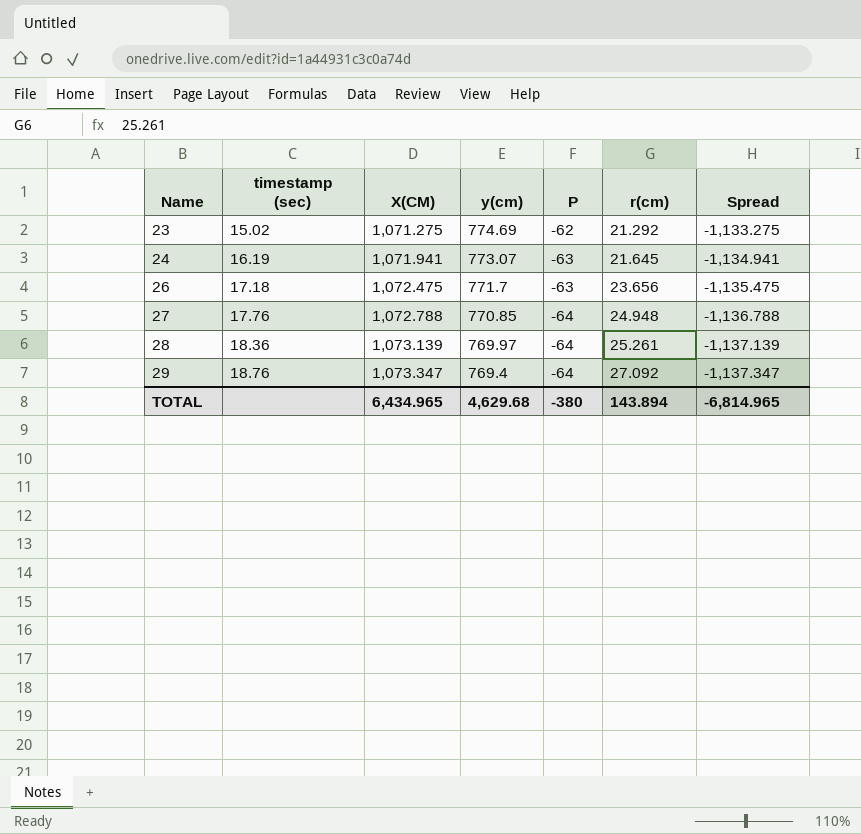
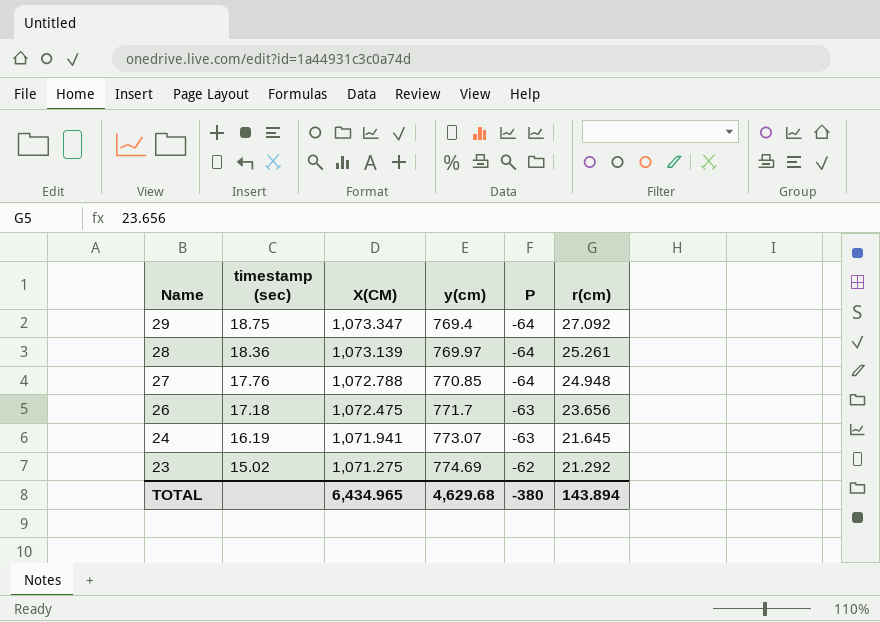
row order: Name ascending -> Name descending
column Spread | formula: [P] - [X(CM)] -> none
29 | timestamp (sec): 18.76 -> 18.75

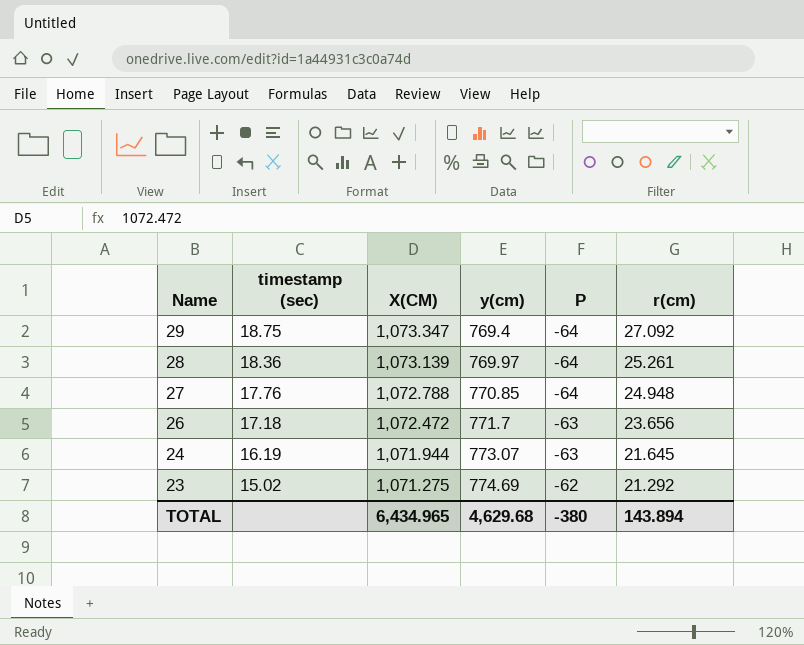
26 | X(CM): 1,072.475 -> 1,072.472
24 | X(CM): 1,071.941 -> 1,071.944

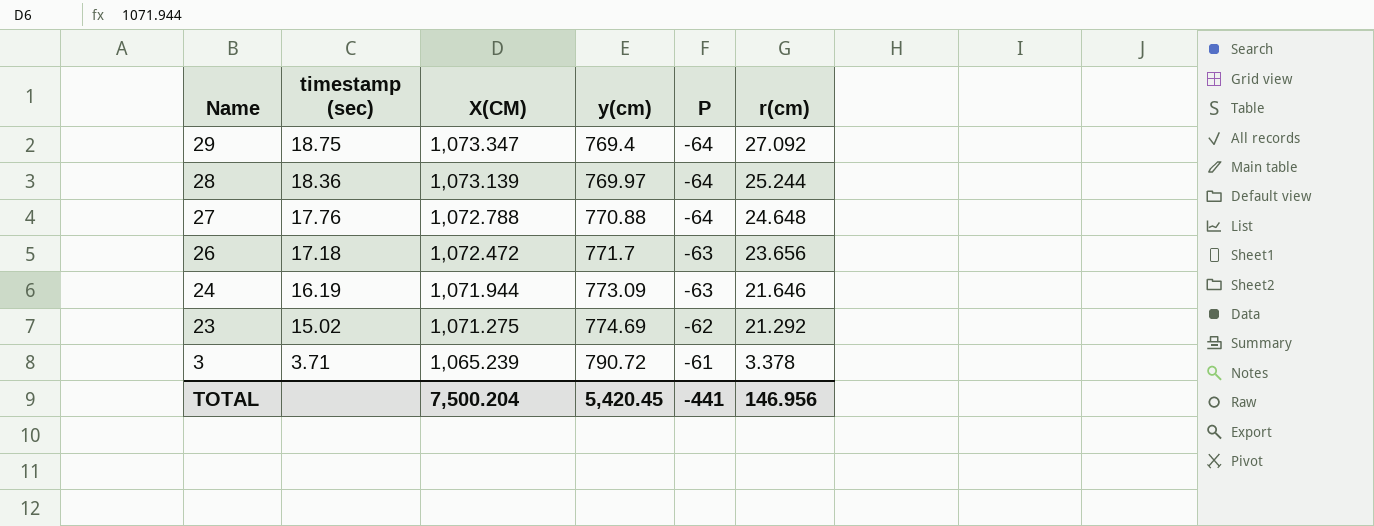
28 | r(cm): 25.261 -> 25.244
27 | y(cm): 770.85 -> 770.88
27 | r(cm): 24.948 -> 24.648
24 | y(cm): 773.07 -> 773.09
24 | r(cm): 21.645 -> 21.646
row 3: none -> 3.71 | 1,065.239 | 790.72 | -61 | 3.378
TOTAL | X(CM): 6,434.965 -> 7,500.204
TOTAL | y(cm): 4,629.68 -> 5,420.45
TOTAL | P: -380 -> -441
TOTAL | r(cm): 143.894 -> 146.956

